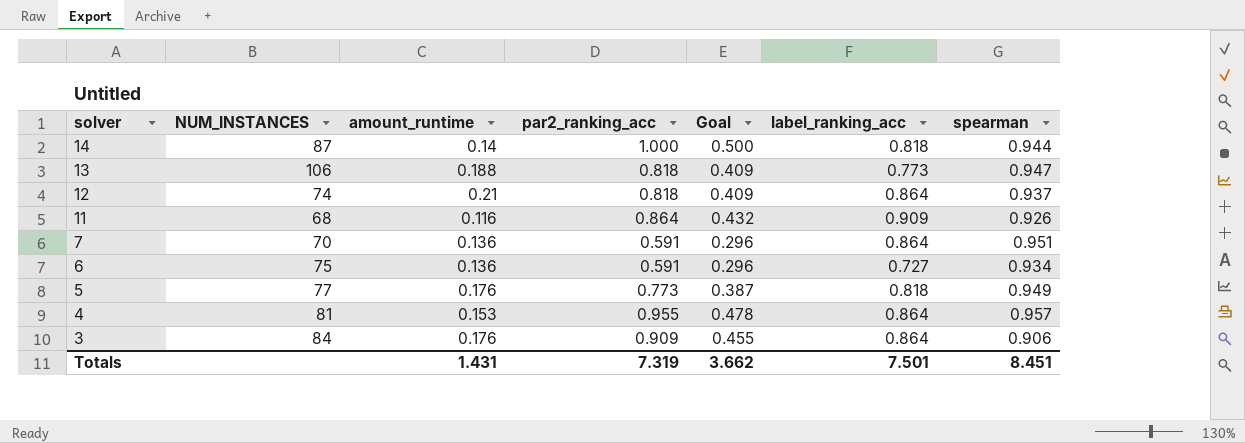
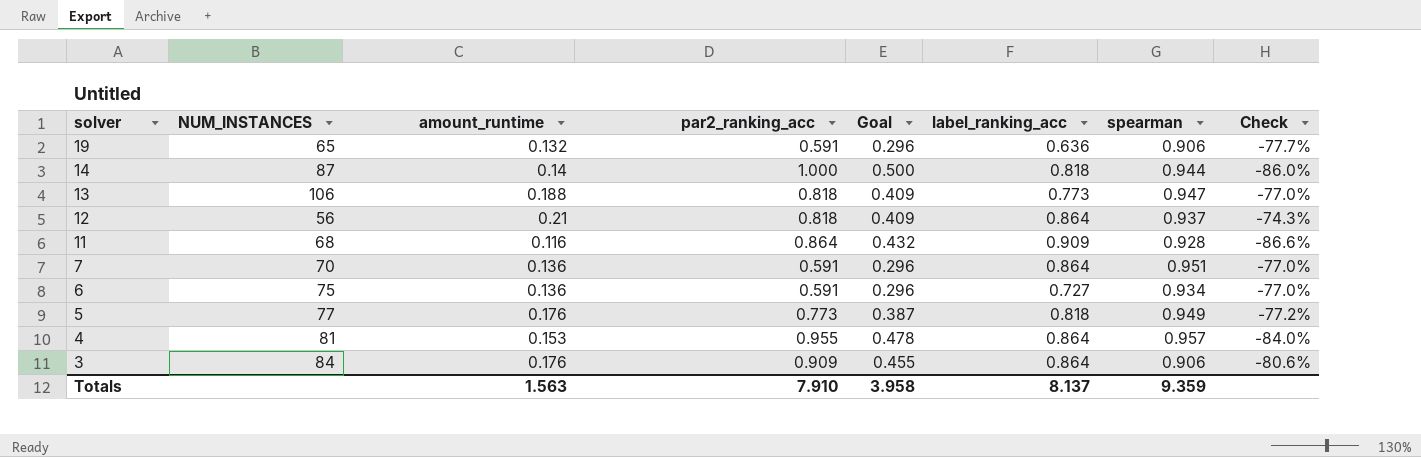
column Check | formula: none -> ([amount_runtime] - [par2_ranking_acc]) / [par2_ranking_acc]
row 19: none -> 65 | 0.132 | 0.591 | 0.296 | 0.636 | 0.906 | -77.7%
12 | NUM_INSTANCES: 74 -> 56
11 | spearman: 0.926 -> 0.928
Totals | amount_runtime: 1.431 -> 1.563
Totals | par2_ranking_acc: 7.319 -> 7.910
Totals | Goal: 3.662 -> 3.958
Totals | label_ranking_acc: 7.501 -> 8.137
Totals | spearman: 8.451 -> 9.359

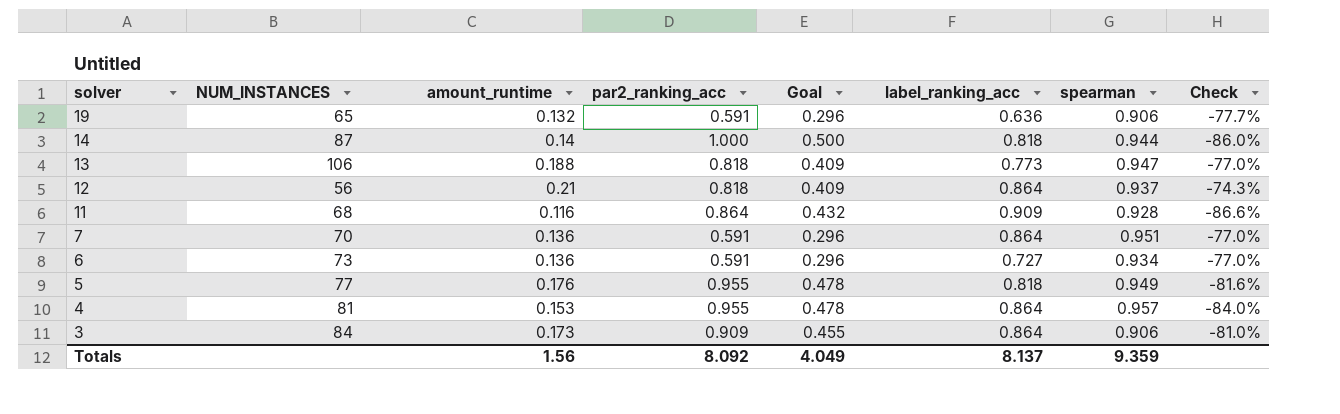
6 | NUM_INSTANCES: 75 -> 73
5 | par2_ranking_acc: 0.773 -> 0.955
5 | Goal: 0.387 -> 0.478
5 | Check: -77.2% -> -81.6%
3 | amount_runtime: 0.176 -> 0.173
3 | Check: -80.6% -> -81.0%
Totals | amount_runtime: 1.563 -> 1.56
Totals | par2_ranking_acc: 7.910 -> 8.092
Totals | Goal: 3.958 -> 4.049

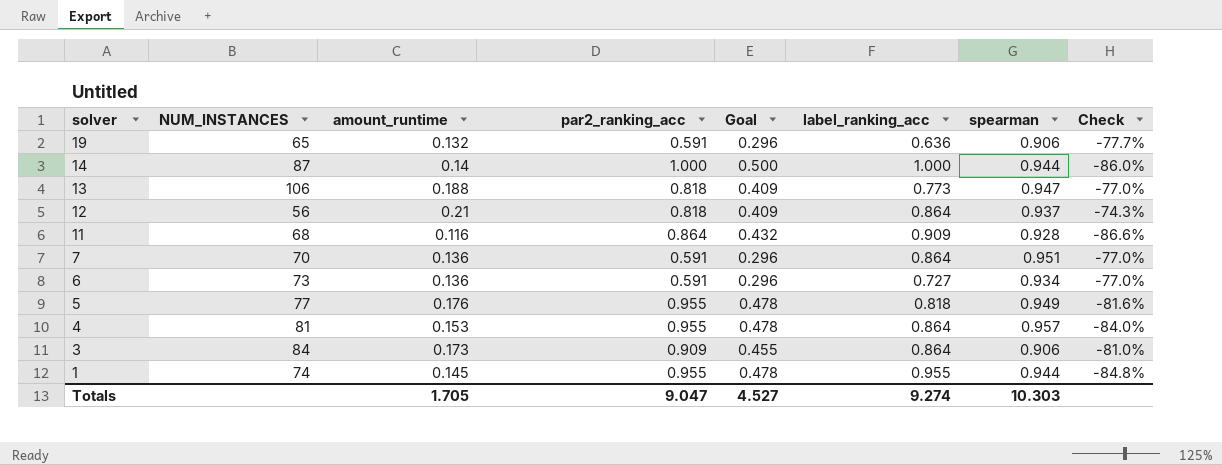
14 | label_ranking_acc: 0.818 -> 1.000
row 1: none -> 74 | 0.145 | 0.955 | 0.478 | 0.955 | 0.944 | -84.8%
Totals | amount_runtime: 1.56 -> 1.705
Totals | par2_ranking_acc: 8.092 -> 9.047
Totals | Goal: 4.049 -> 4.527
Totals | label_ranking_acc: 8.137 -> 9.274
Totals | spearman: 9.359 -> 10.303

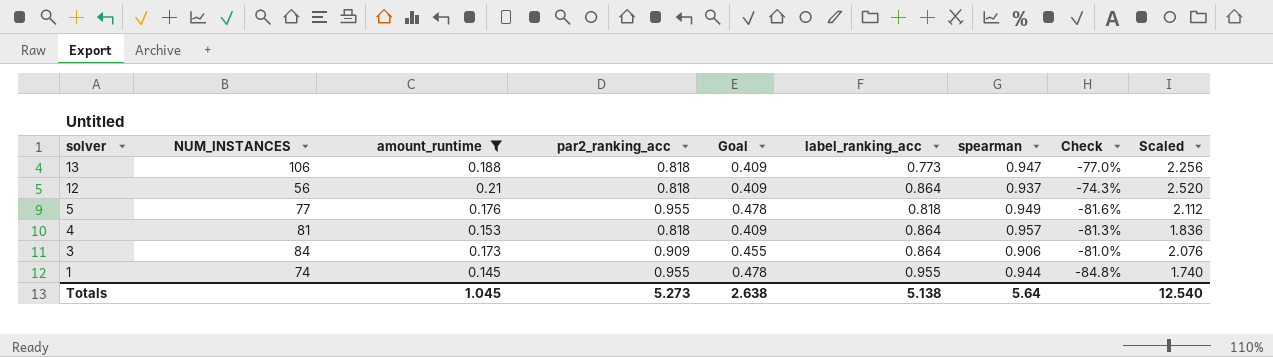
filter: none -> amount_runtime >= 0.145
column Scaled | formula: none -> [amount_runtime] * 12
4 | par2_ranking_acc: 0.955 -> 0.818
4 | Goal: 0.478 -> 0.409
4 | Check: -84.0% -> -81.3%
Totals | amount_runtime: 1.705 -> 1.045
Totals | par2_ranking_acc: 9.047 -> 5.273
Totals | Goal: 4.527 -> 2.638
Totals | label_ranking_acc: 9.274 -> 5.138
Totals | spearman: 10.303 -> 5.64

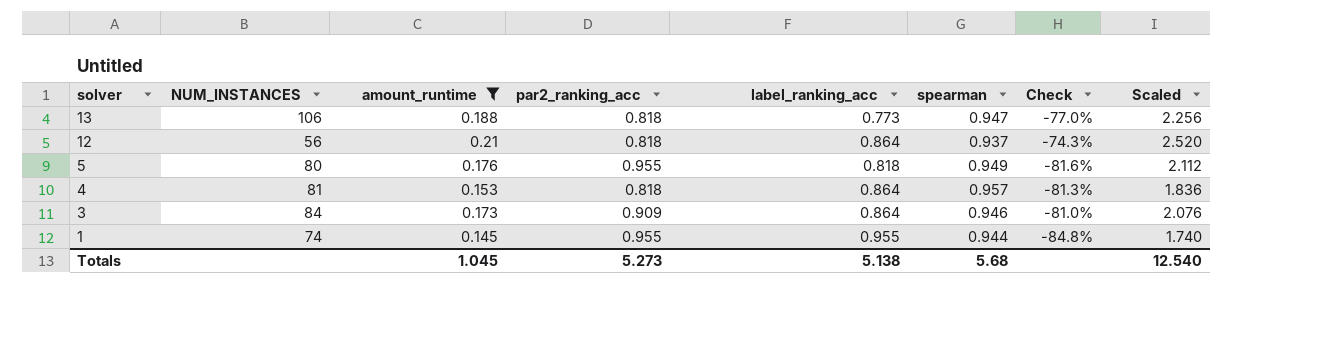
column Goal | formula: [par2_ranking_acc] * 0.5 -> none
5 | NUM_INSTANCES: 77 -> 80
3 | spearman: 0.906 -> 0.946
Totals | spearman: 5.64 -> 5.68

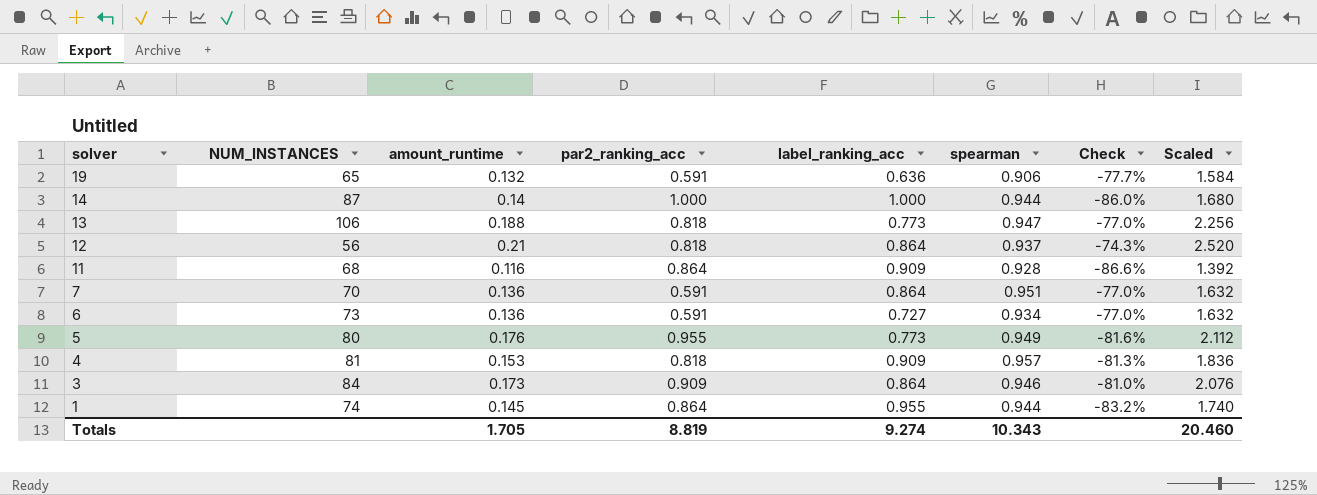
filter: amount_runtime >= 0.145 -> none
5 | label_ranking_acc: 0.818 -> 0.773
4 | label_ranking_acc: 0.864 -> 0.909
1 | par2_ranking_acc: 0.955 -> 0.864
1 | Check: -84.8% -> -83.2%
Totals | amount_runtime: 1.045 -> 1.705
Totals | par2_ranking_acc: 5.273 -> 8.819
Totals | label_ranking_acc: 5.138 -> 9.274
Totals | spearman: 5.68 -> 10.343
Totals | Scaled: 12.540 -> 20.460

